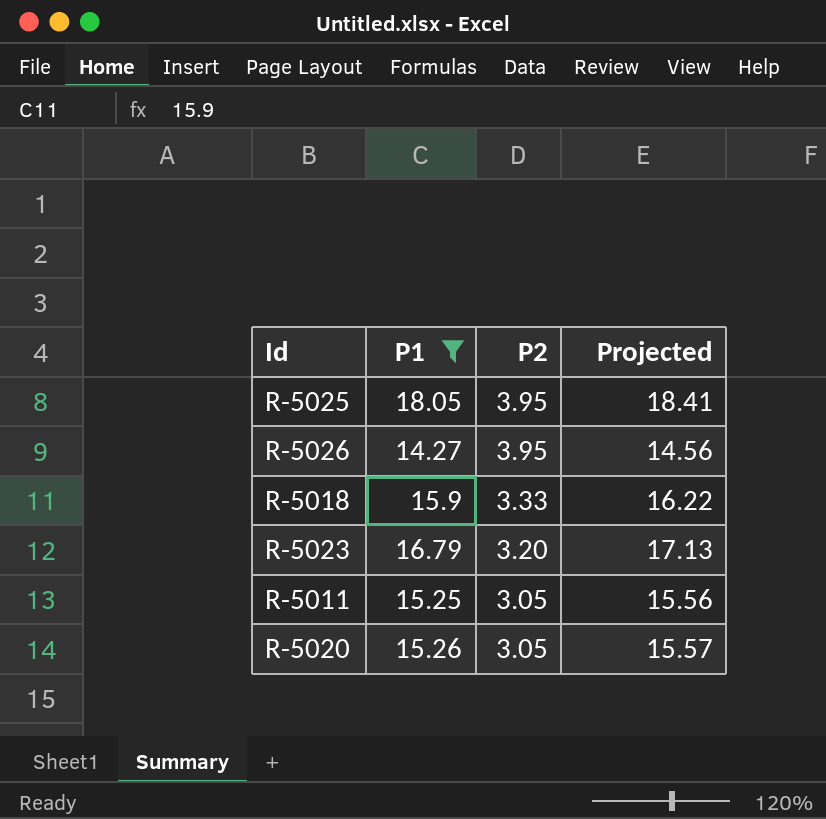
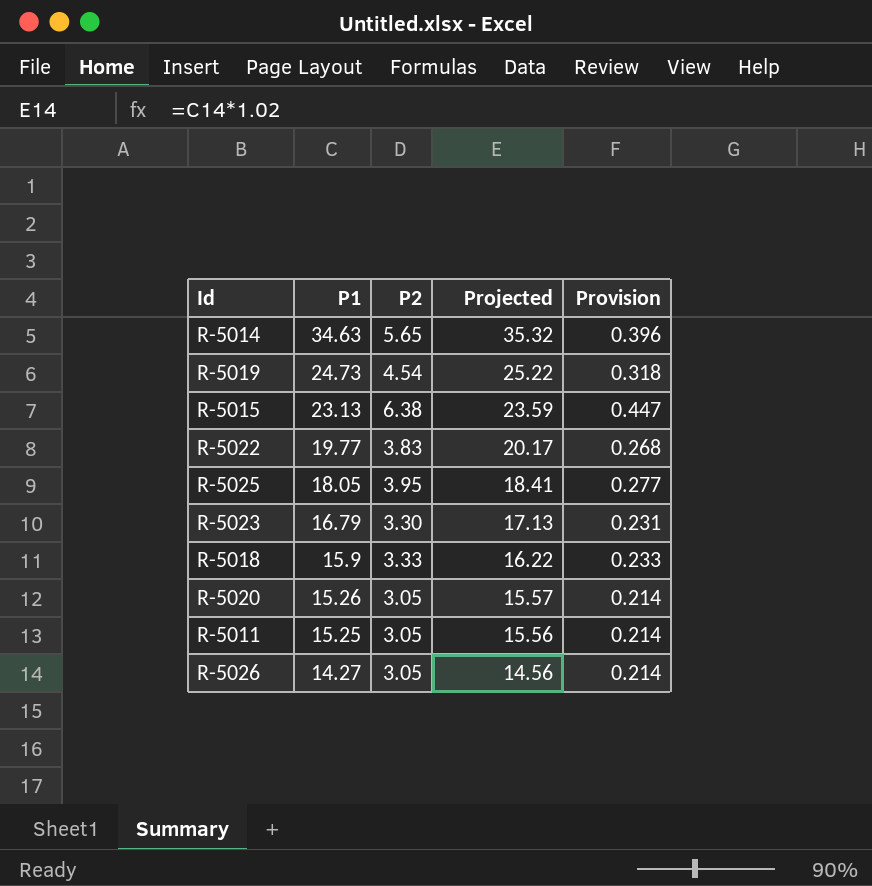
filter: P1 <= 18.05 -> none
row order: P2 descending -> P1 descending
column Provision | formula: none -> [P2] * 0.07
R-5023 | P2: 3.20 -> 3.30
R-5026 | P2: 3.95 -> 3.05

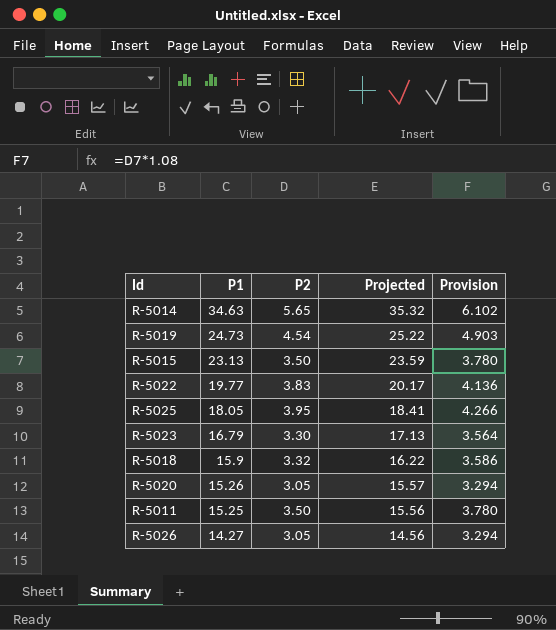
column Provision | formula: [P2] * 0.07 -> [P2] * 1.08
R-5015 | P2: 6.38 -> 3.50
R-5018 | P2: 3.33 -> 3.32
R-5011 | P2: 3.05 -> 3.50

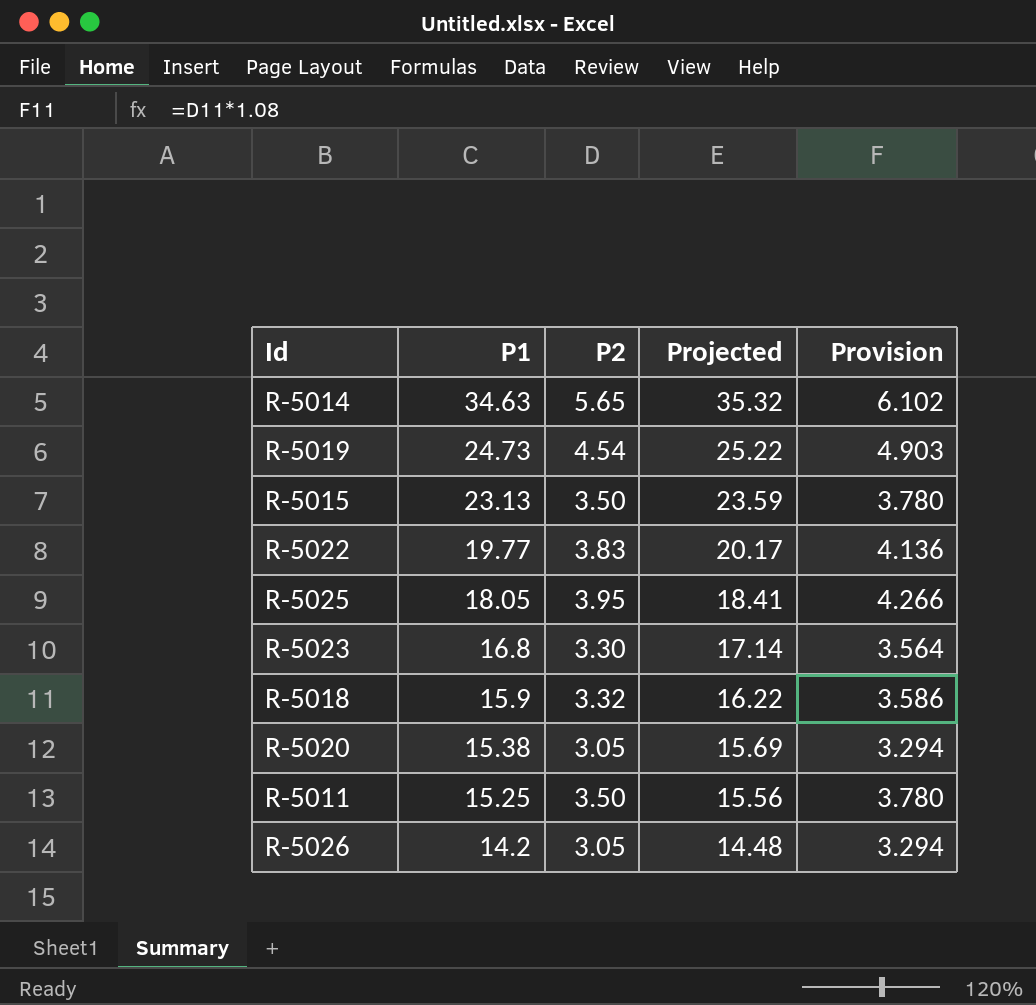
R-5023 | P1: 16.79 -> 16.8
R-5023 | Projected: 17.13 -> 17.14
R-5020 | P1: 15.26 -> 15.38
R-5020 | Projected: 15.57 -> 15.69
R-5026 | P1: 14.27 -> 14.2
R-5026 | Projected: 14.56 -> 14.48

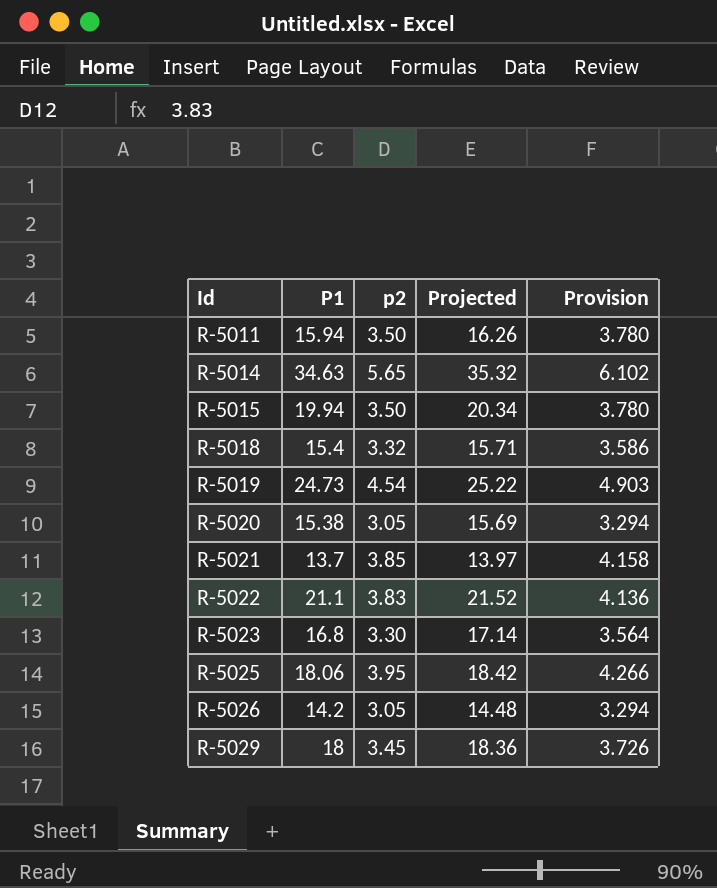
row order: P1 descending -> Id ascending
column name: P2 -> p2
R-5011 | P1: 15.25 -> 15.94
R-5011 | Projected: 15.56 -> 16.26
R-5015 | P1: 23.13 -> 19.94
R-5015 | Projected: 23.59 -> 20.34
R-5018 | P1: 15.9 -> 15.4
R-5018 | Projected: 16.22 -> 15.71
row R-5021: none -> 13.7 | 3.85 | 13.97 | 4.158
R-5022 | P1: 19.77 -> 21.1
R-5022 | Projected: 20.17 -> 21.52
R-5025 | P1: 18.05 -> 18.06
R-5025 | Projected: 18.41 -> 18.42
row R-5029: none -> 18 | 3.45 | 18.36 | 3.726

